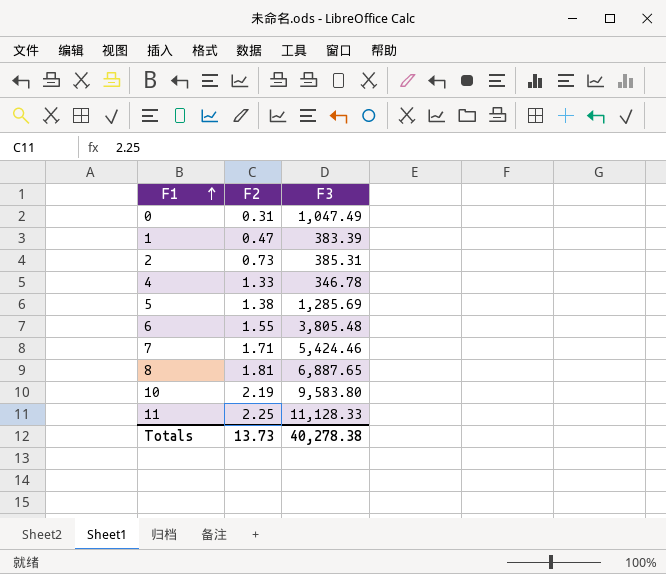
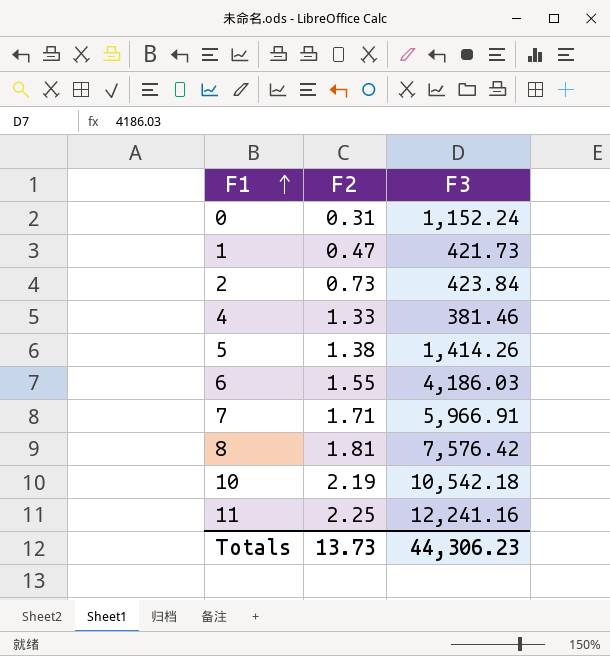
0 | F3: 1,047.49 -> 1,152.24
1 | F3: 383.39 -> 421.73
2 | F3: 385.31 -> 423.84
4 | F3: 346.78 -> 381.46
5 | F3: 1,285.69 -> 1,414.26
6 | F3: 3,805.48 -> 4,186.03
7 | F3: 5,424.46 -> 5,966.91
8 | F3: 6,887.65 -> 7,576.42
10 | F3: 9,583.80 -> 10,542.18
11 | F3: 11,128.33 -> 12,241.16
Totals | F3: 40,278.38 -> 44,306.23

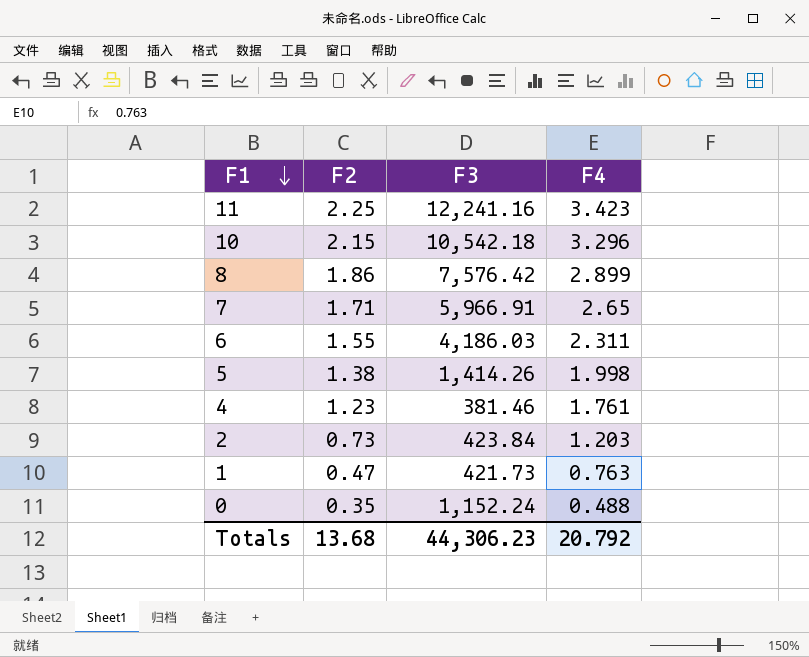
row order: F1 ascending -> F1 descending
column F4 | position: none -> 4
10 | F2: 2.19 -> 2.15
8 | F2: 1.81 -> 1.86
4 | F2: 1.33 -> 1.23
0 | F2: 0.31 -> 0.35
Totals | F2: 13.73 -> 13.68

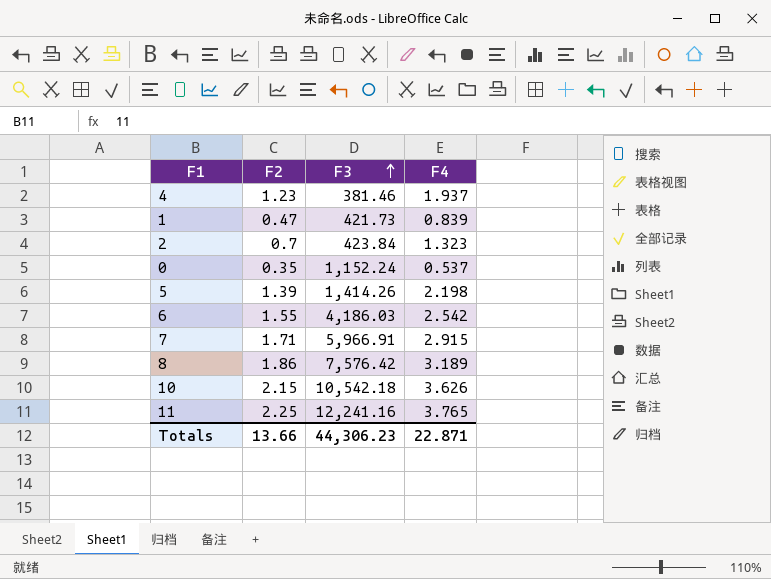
row order: F1 descending -> F3 ascending
4 | F4: 1.761 -> 1.937
1 | F4: 0.763 -> 0.839
2 | F2: 0.73 -> 0.7
2 | F4: 1.203 -> 1.323
0 | F4: 0.488 -> 0.537
5 | F2: 1.38 -> 1.39
5 | F4: 1.998 -> 2.198
6 | F4: 2.311 -> 2.542
7 | F4: 2.65 -> 2.915
8 | F4: 2.899 -> 3.189
10 | F4: 3.296 -> 3.626
11 | F4: 3.423 -> 3.765
Totals | F2: 13.68 -> 13.66
Totals | F4: 20.792 -> 22.871

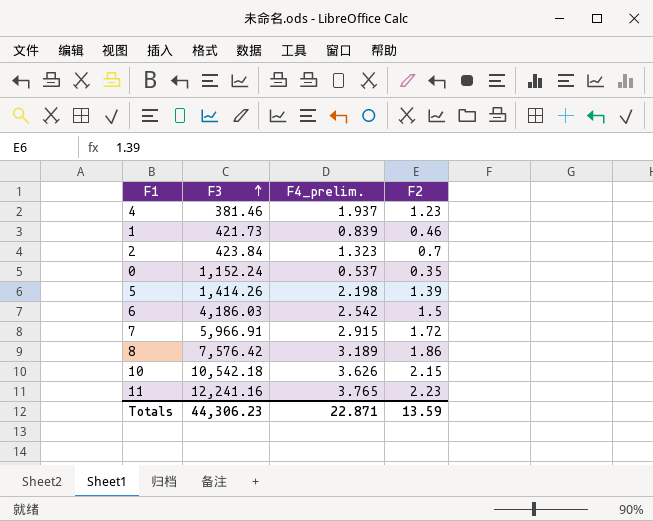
column name: F4 -> F4_prelim.
column F2 | position: 2 -> 4
1 | F2: 0.47 -> 0.46
6 | F2: 1.55 -> 1.5
7 | F2: 1.71 -> 1.72
11 | F2: 2.25 -> 2.23
Totals | F2: 13.66 -> 13.59

